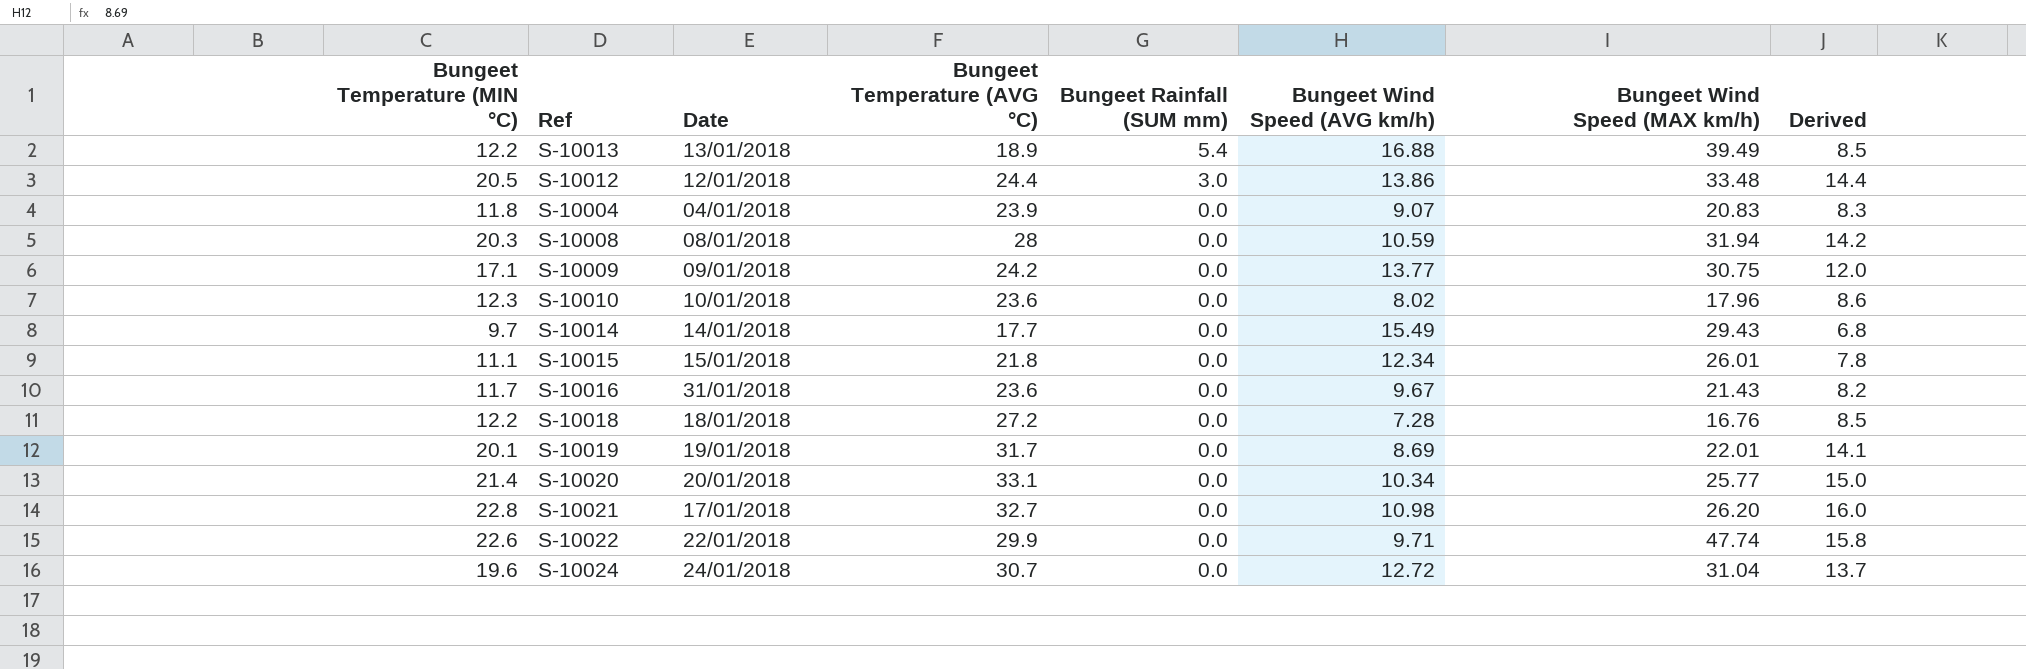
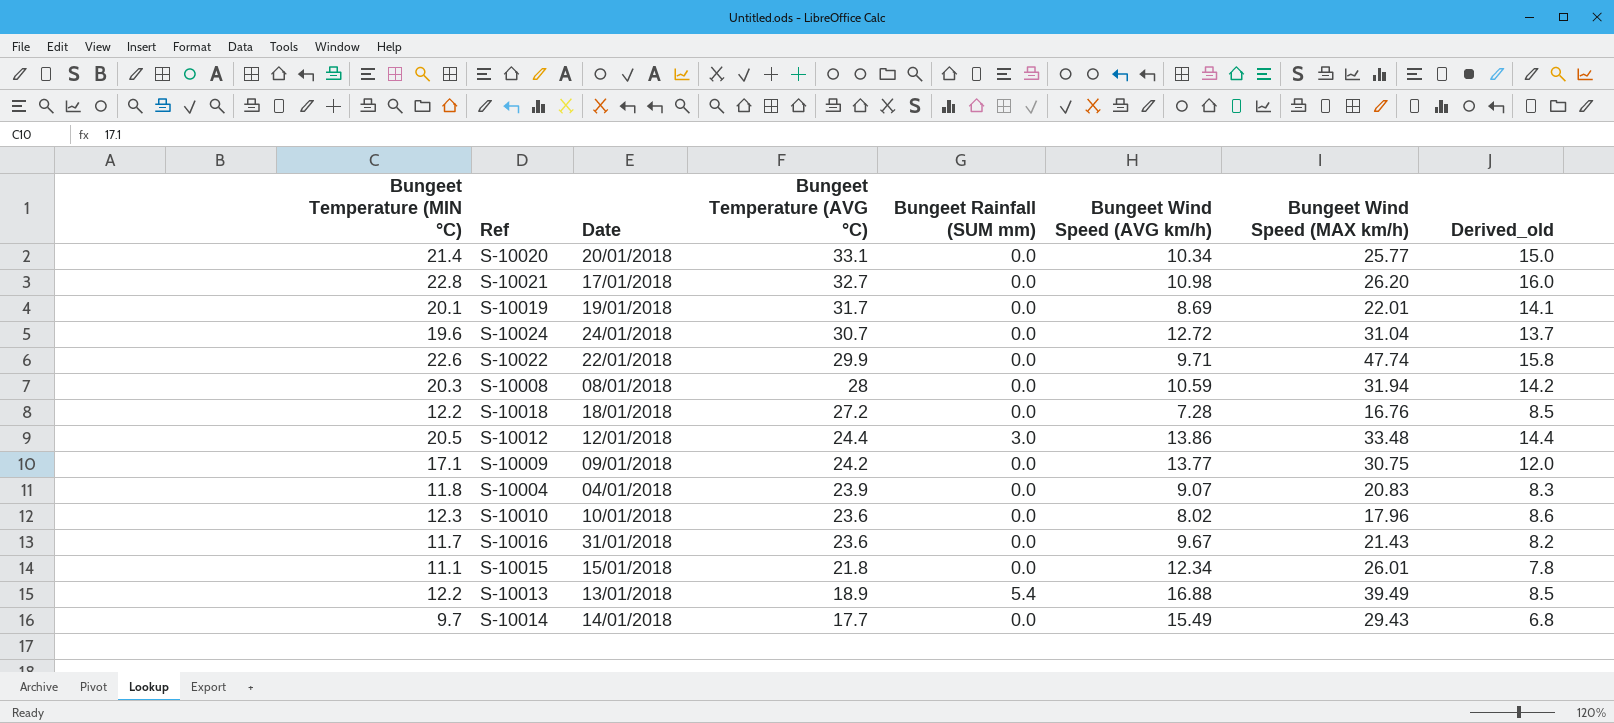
row order: Bungeet Rainfall (SUM mm) descending -> Bungeet Temperature (AVG °C) descending
column name: Derived -> Derived_old

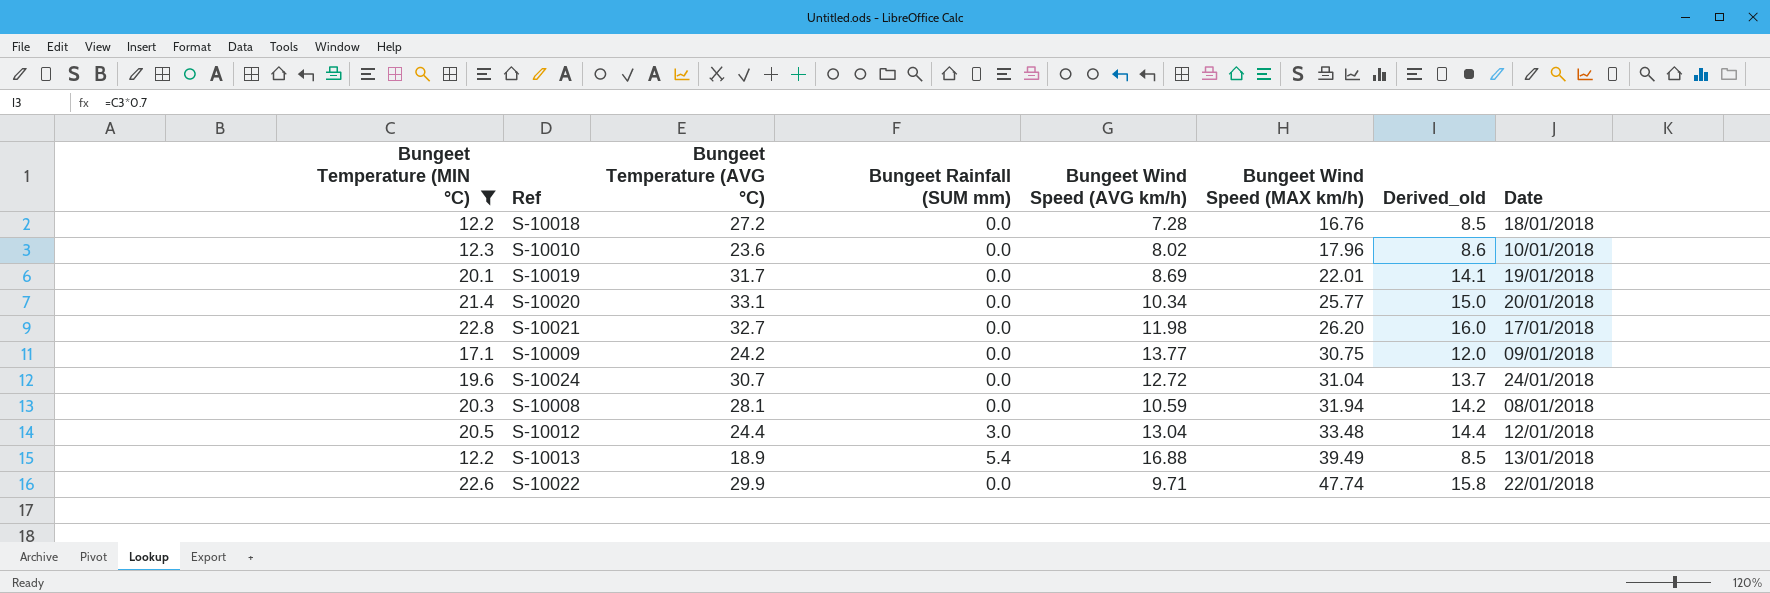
filter: none -> Bungeet Temperature (MIN °C) >= 12.2
row order: Bungeet Temperature (AVG °C) descending -> Bungeet Wind Speed (MAX km/h) ascending
column Date | position: 3 -> 8
S-10021 | Bungeet Wind Speed (AVG km/h): 10.98 -> 11.98
S-10008 | Bungeet Temperature (AVG °C): 28 -> 28.1
S-10012 | Bungeet Wind Speed (AVG km/h): 13.86 -> 13.04

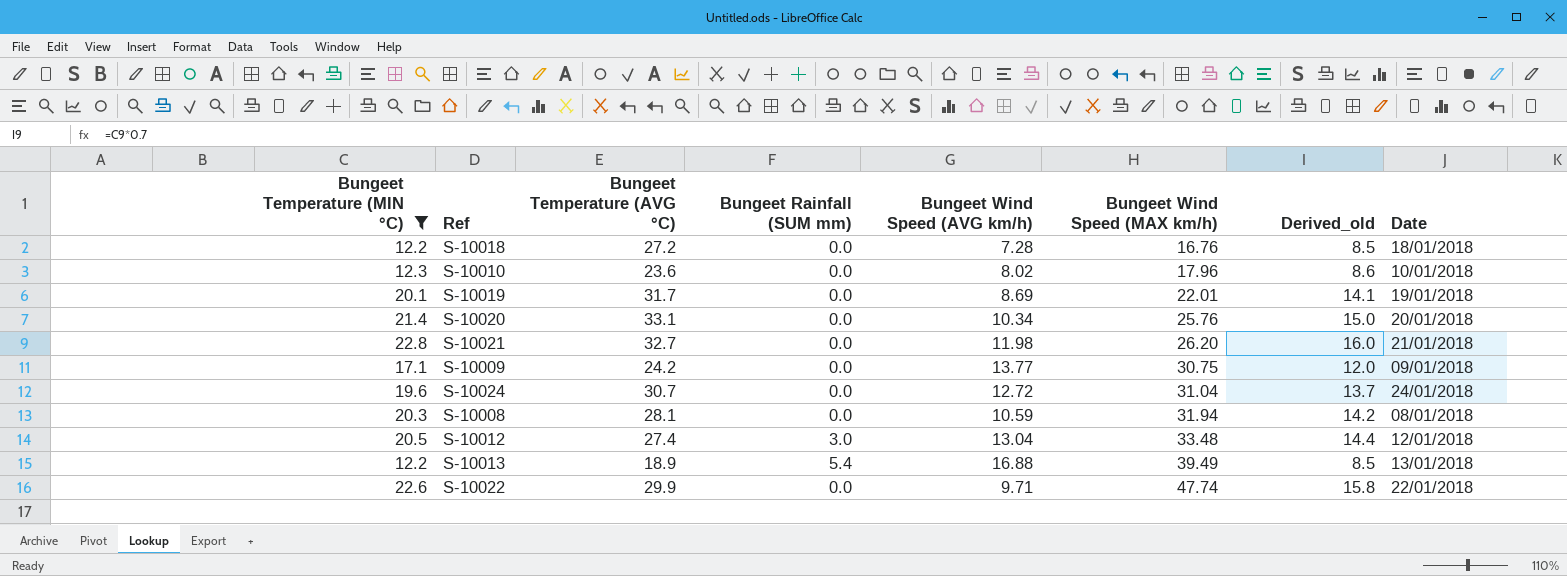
S-10020 | Bungeet Wind Speed (MAX km/h): 25.77 -> 25.76
S-10021 | Date: 17/01/2018 -> 21/01/2018
S-10012 | Bungeet Temperature (AVG °C): 24.4 -> 27.4

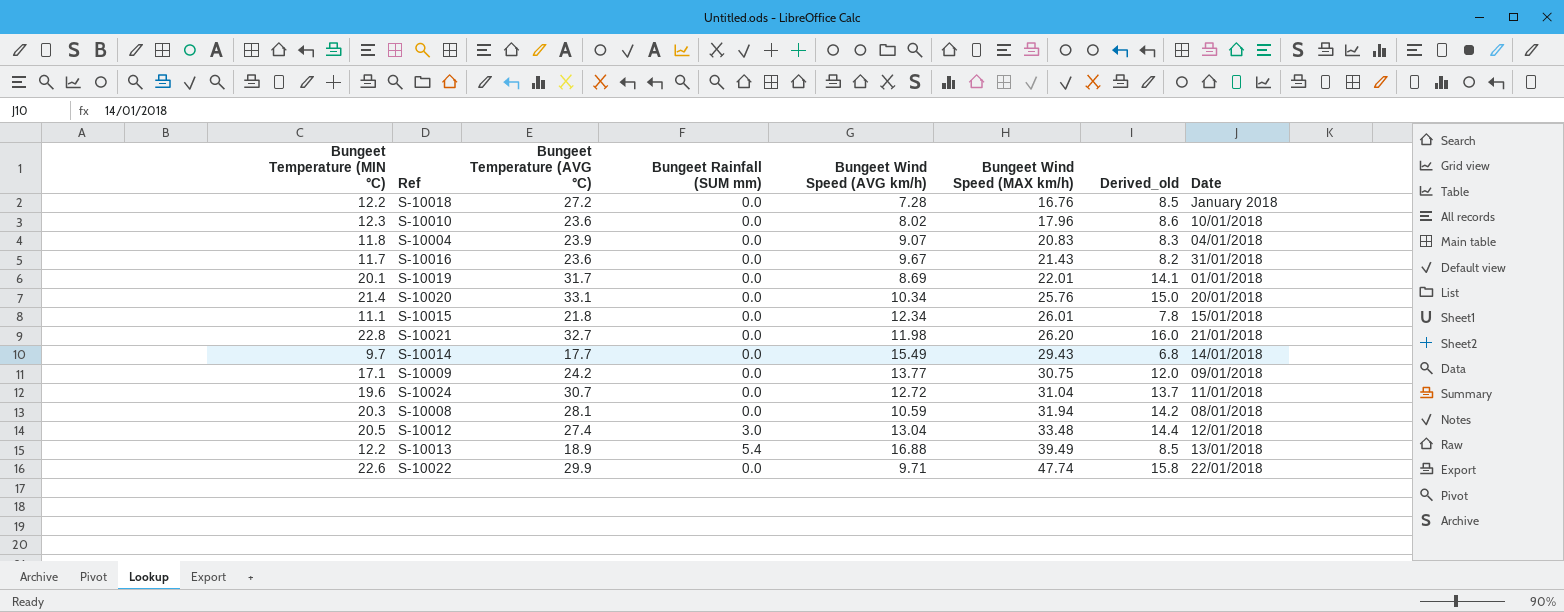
filter: Bungeet Temperature (MIN °C) >= 12.2 -> none
S-10018 | Date: 18/01/2018 -> January 2018
S-10019 | Date: 19/01/2018 -> 01/01/2018
S-10024 | Date: 24/01/2018 -> 11/01/2018

